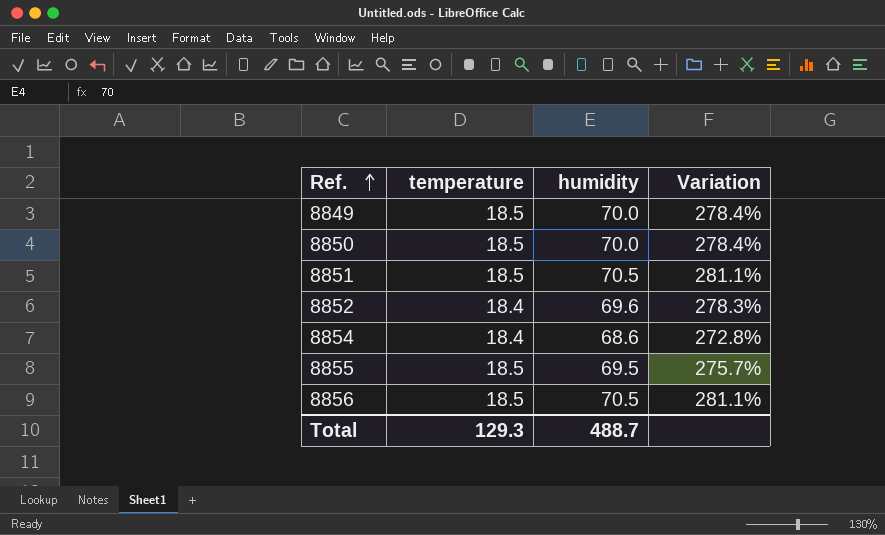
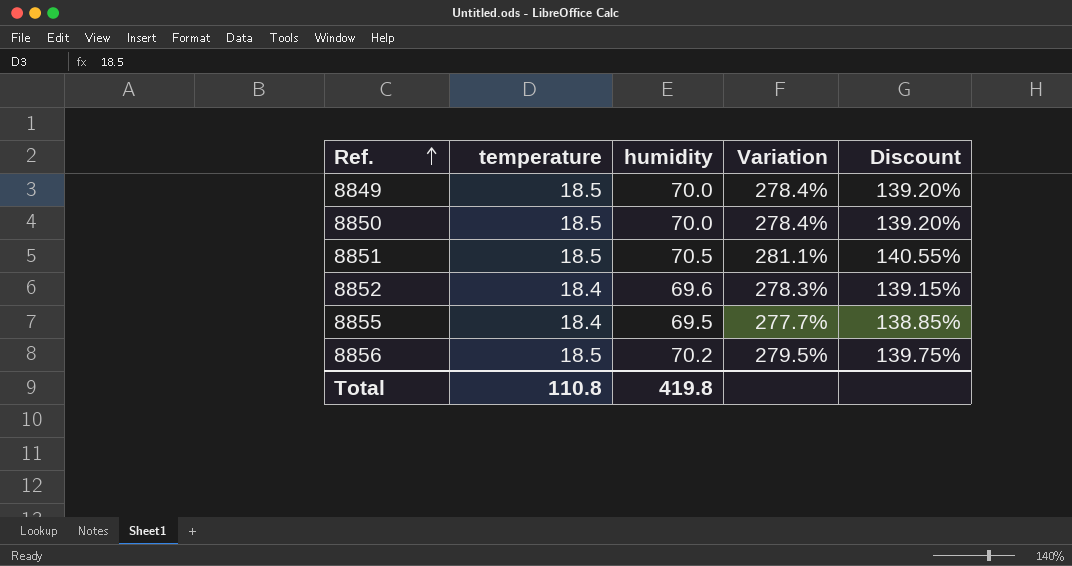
column Discount | formula: none -> [Variation] * 0.5
row 8854: 18.4 | 68.6 | 272.8% -> none
8855 | temperature: 18.5 -> 18.4
8855 | Variation: 275.7% -> 277.7%
8856 | humidity: 70.5 -> 70.2
8856 | Variation: 281.1% -> 279.5%
Total | temperature: 129.3 -> 110.8
Total | humidity: 488.7 -> 419.8

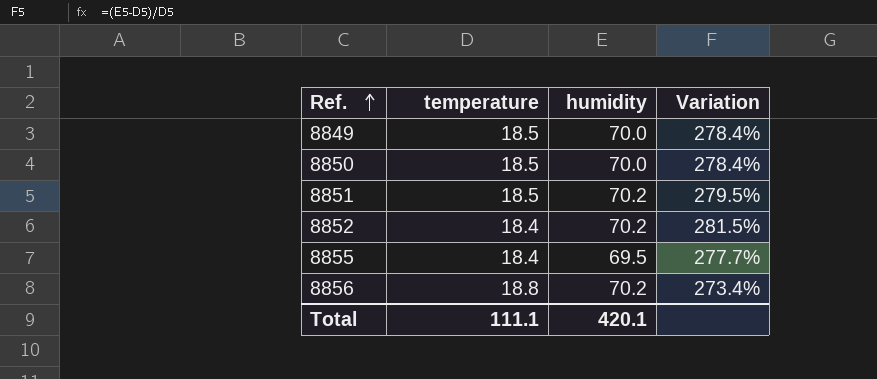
column Discount | formula: [Variation] * 0.5 -> none
8851 | humidity: 70.5 -> 70.2
8851 | Variation: 281.1% -> 279.5%
8852 | humidity: 69.6 -> 70.2
8852 | Variation: 278.3% -> 281.5%
8856 | temperature: 18.5 -> 18.8
8856 | Variation: 279.5% -> 273.4%
Total | temperature: 110.8 -> 111.1
Total | humidity: 419.8 -> 420.1

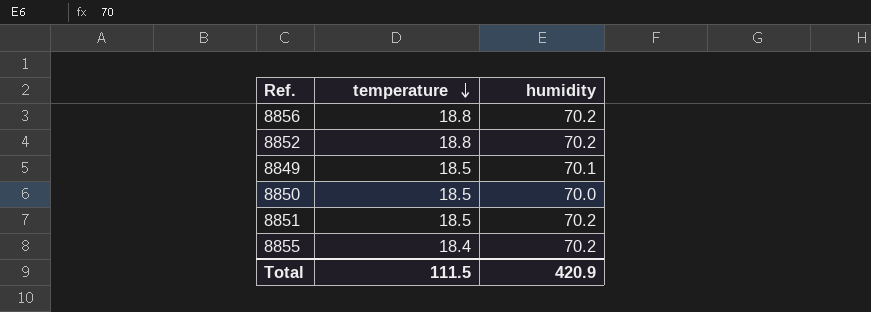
row order: Ref. ascending -> temperature descending
column Variation | formula: ([humidity] - [temperature]) / [temperature] -> none
8852 | temperature: 18.4 -> 18.8
8849 | humidity: 70.0 -> 70.1
8855 | humidity: 69.5 -> 70.2
Total | temperature: 111.1 -> 111.5
Total | humidity: 420.1 -> 420.9

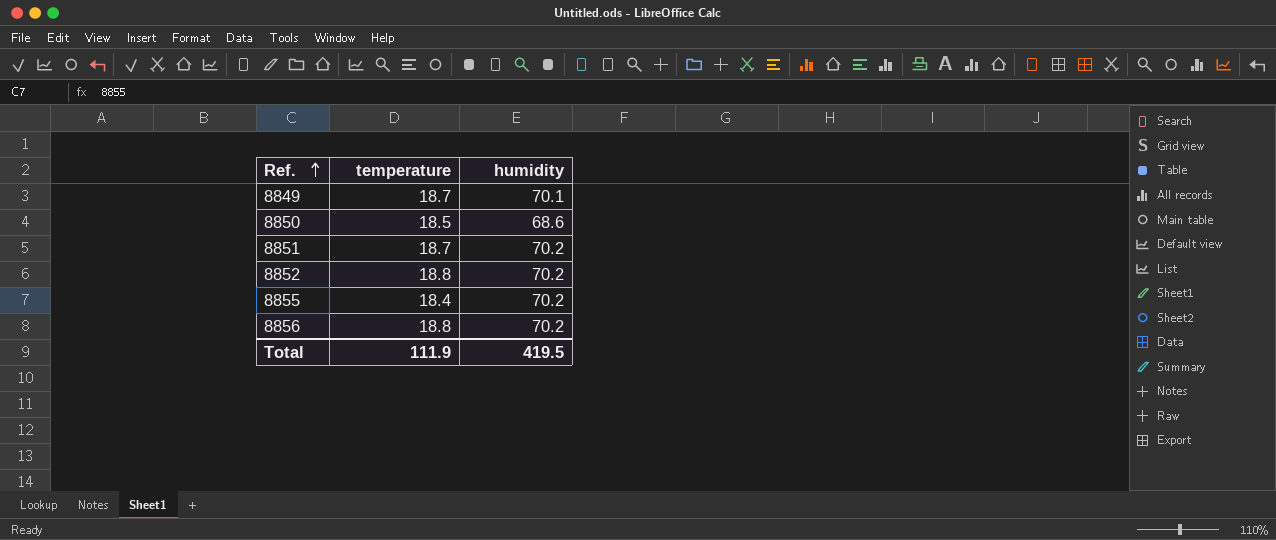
row order: temperature descending -> Ref. ascending
8849 | temperature: 18.5 -> 18.7
8850 | humidity: 70.0 -> 68.6
8851 | temperature: 18.5 -> 18.7
Total | temperature: 111.5 -> 111.9
Total | humidity: 420.9 -> 419.5

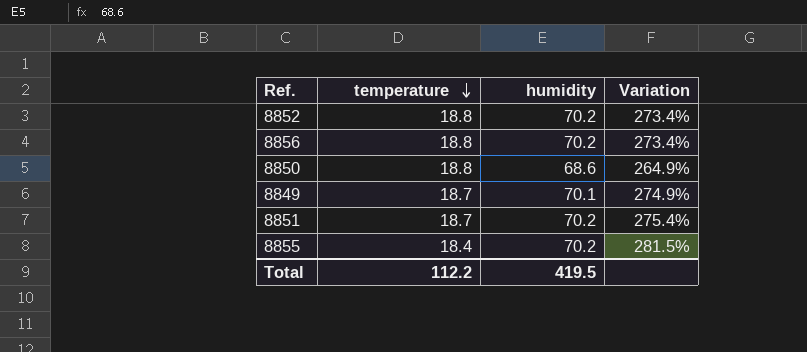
row order: Ref. ascending -> temperature descending
column Variation | formula: none -> ([humidity] - [temperature]) / [temperature]
8850 | temperature: 18.5 -> 18.8
Total | temperature: 111.9 -> 112.2

